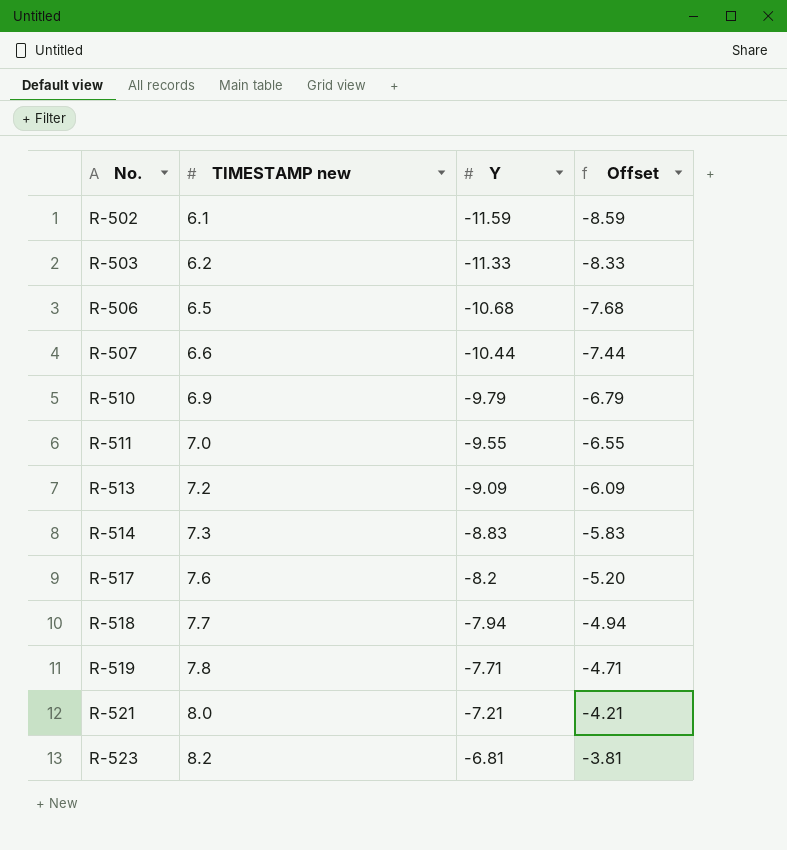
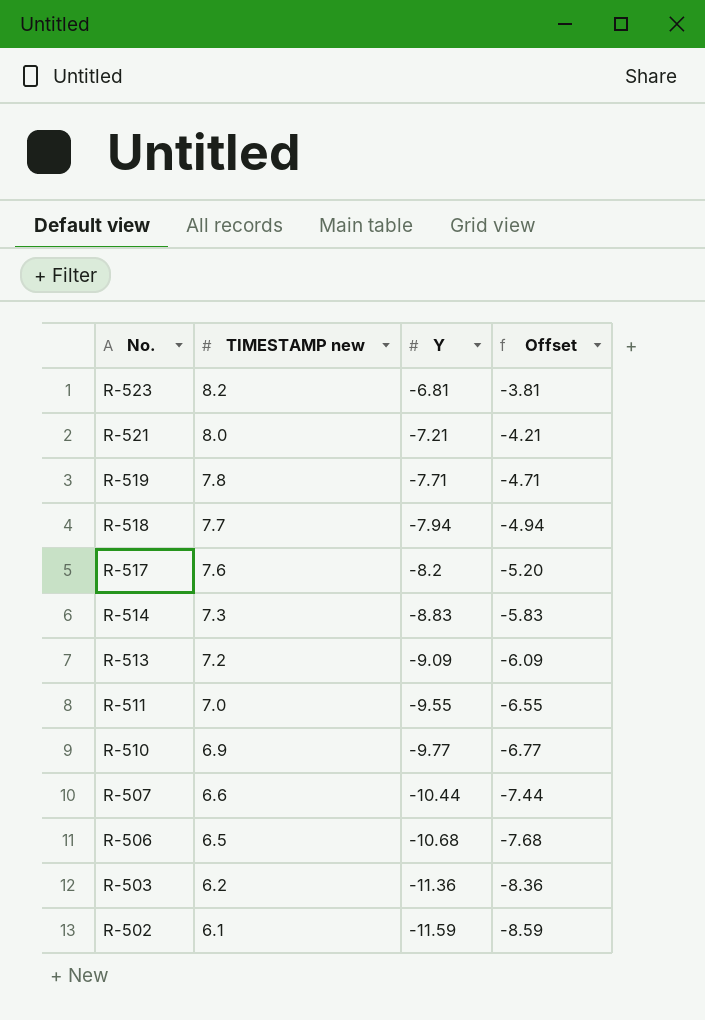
row order: No. ascending -> No. descending
R-510 | Y: -9.79 -> -9.77
R-510 | Offset: -6.79 -> -6.77
R-503 | Y: -11.33 -> -11.36
R-503 | Offset: -8.33 -> -8.36

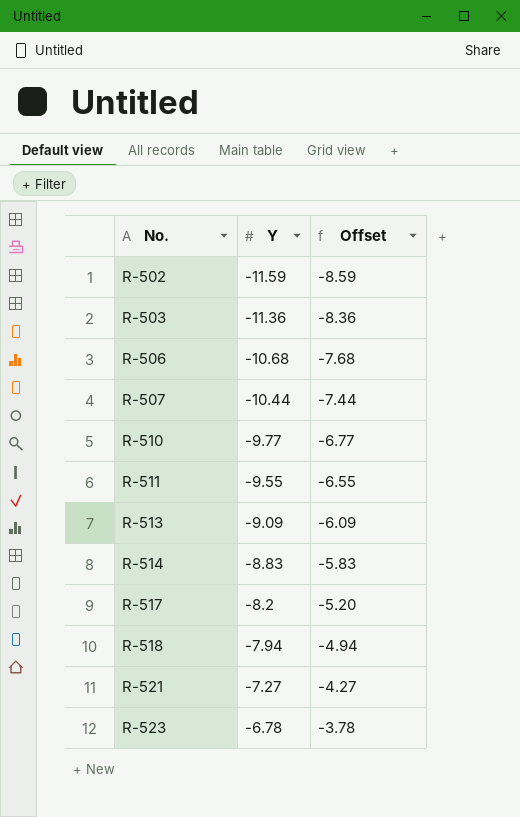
row order: No. descending -> No. ascending
column TIMESTAMP new | position: 2 -> none
row R-519: 7.8 | -7.71 | -4.71 -> none
R-521 | Y: -7.21 -> -7.27
R-521 | Offset: -4.21 -> -4.27
R-523 | Y: -6.81 -> -6.78
R-523 | Offset: -3.81 -> -3.78

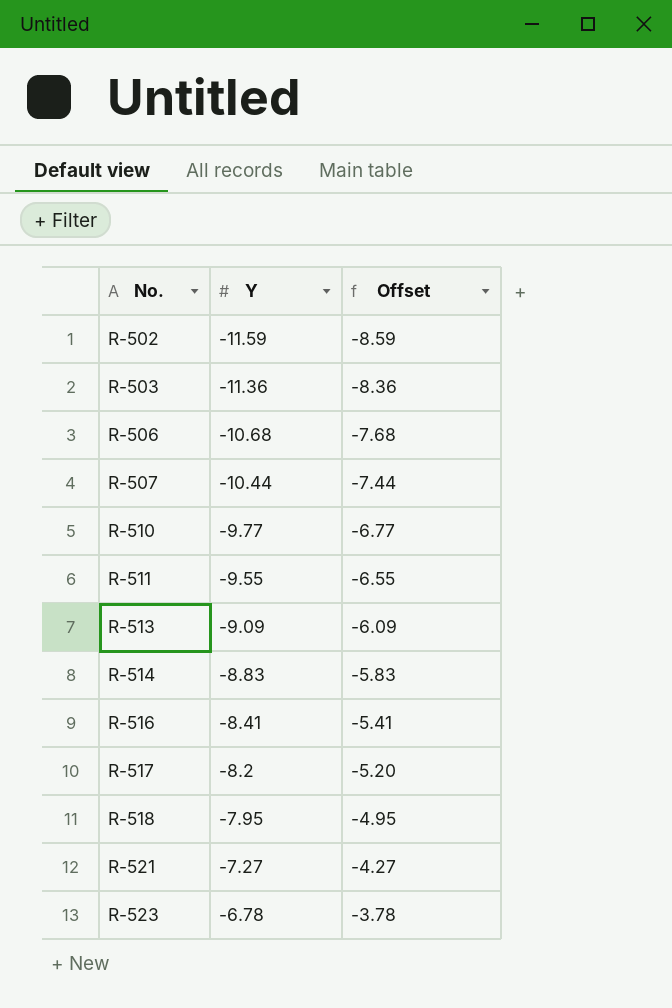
row R-516: none -> -8.41 | -5.41
R-518 | Y: -7.94 -> -7.95
R-518 | Offset: -4.94 -> -4.95

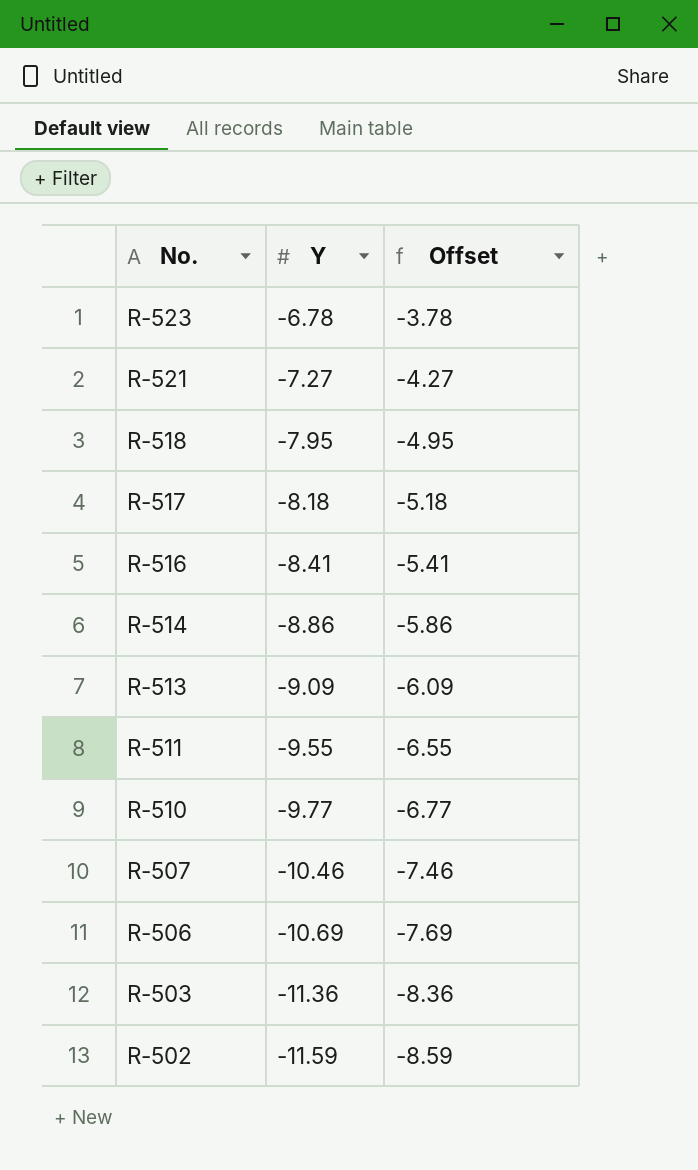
row order: No. ascending -> No. descending
R-517 | Y: -8.2 -> -8.18
R-517 | Offset: -5.20 -> -5.18
R-514 | Y: -8.83 -> -8.86
R-514 | Offset: -5.83 -> -5.86
R-507 | Y: -10.44 -> -10.46
R-507 | Offset: -7.44 -> -7.46
R-506 | Y: -10.68 -> -10.69
R-506 | Offset: -7.68 -> -7.69

